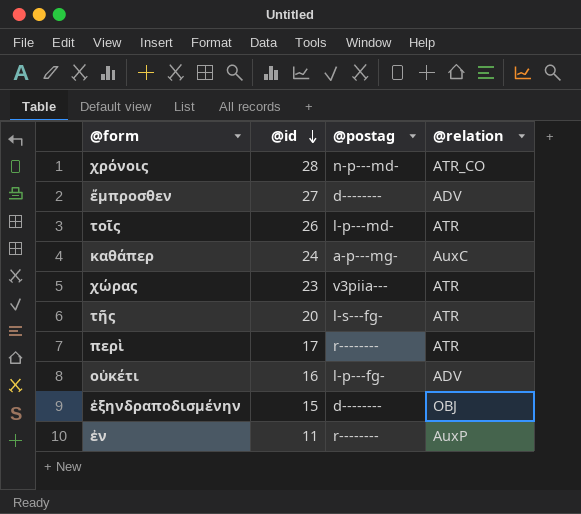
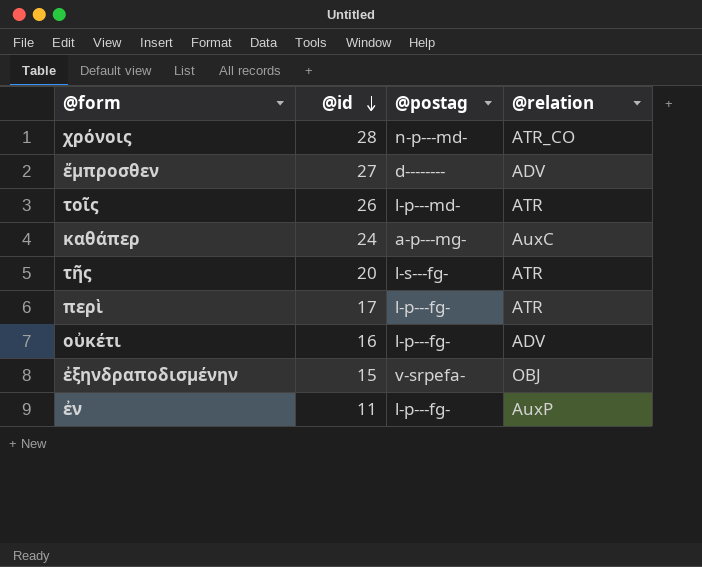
row χώρας: 23 | v3piia--- | ATR -> none
περὶ | @postag: r-------- -> l-p---fg-
ἐξηνδραποδισμένην | @postag: d-------- -> v-srpefa-
ἐν | @postag: r-------- -> l-p---fg-

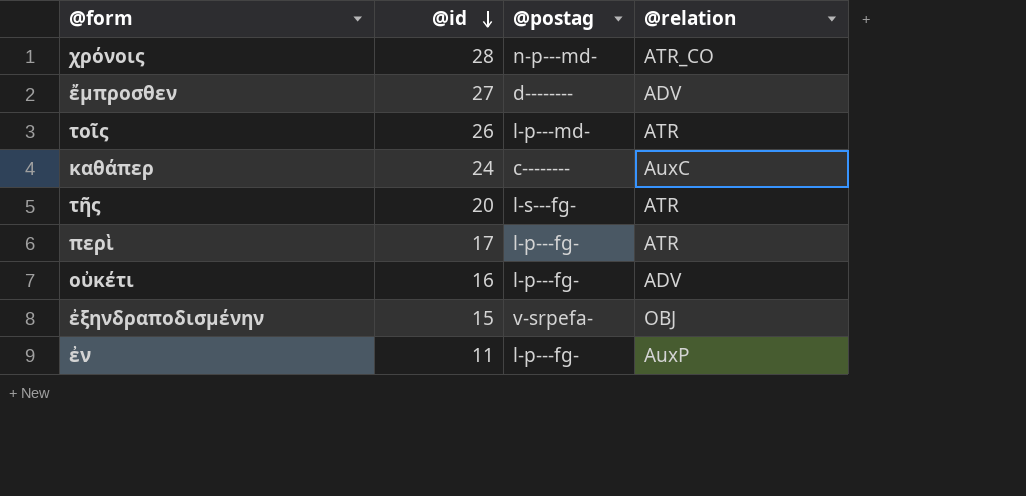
καθάπερ | @postag: a-p---mg- -> c--------

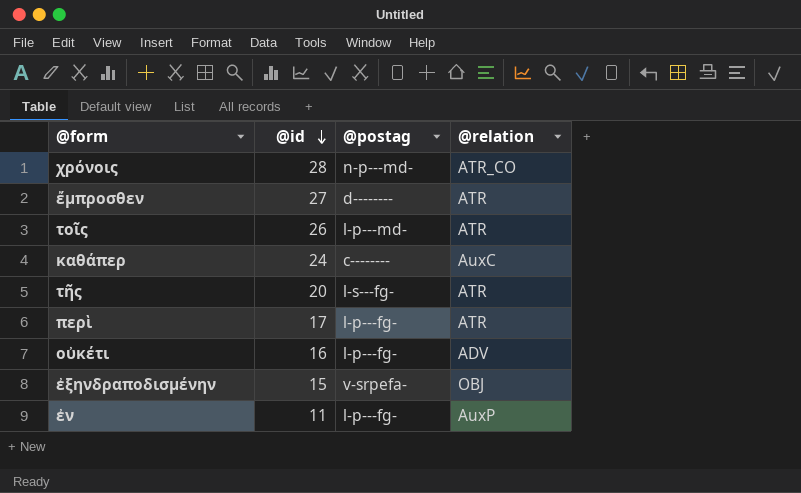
ἔμπροσθεν | @relation: ADV -> ATR

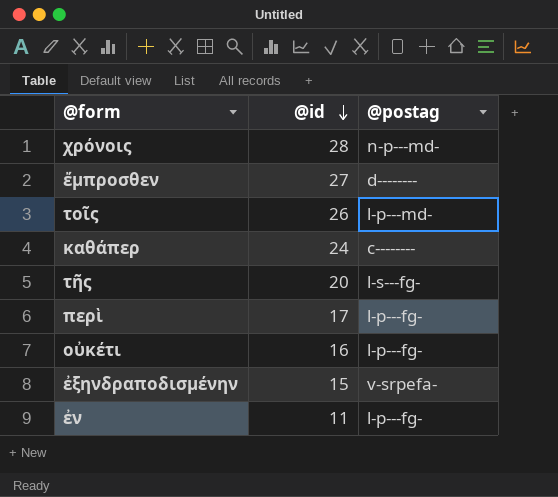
column @relation | position: 4 -> none

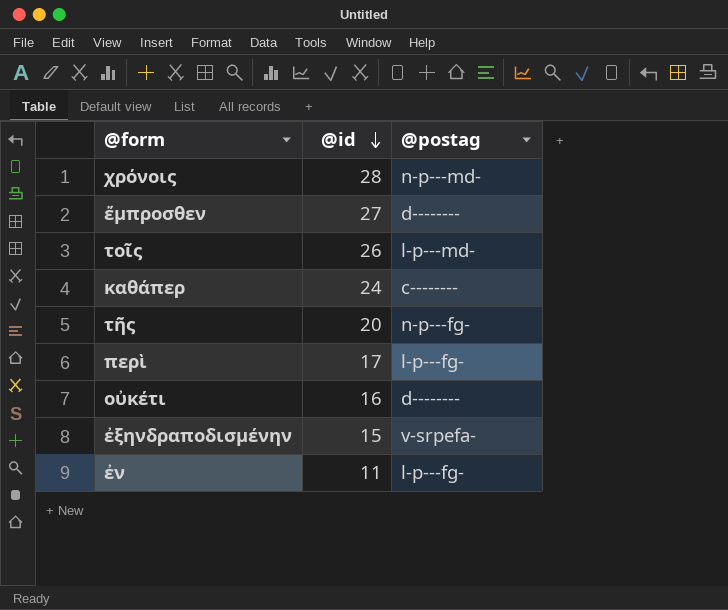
τῆς | @postag: l-s---fg- -> n-p---fg-
οὐκέτι | @postag: l-p---fg- -> d--------

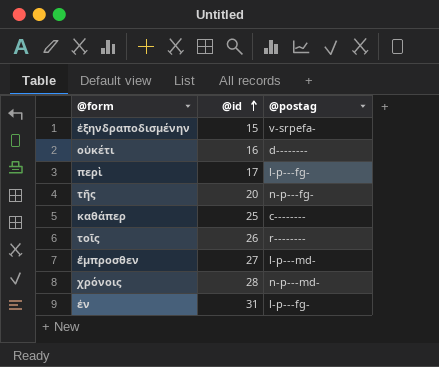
row order: @id descending -> @id ascending
καθάπερ | @id: 24 -> 25
τοῖς | @postag: l-p---md- -> r--------
ἔμπροσθεν | @postag: d-------- -> l-p---md-
ἐν | @id: 11 -> 31

